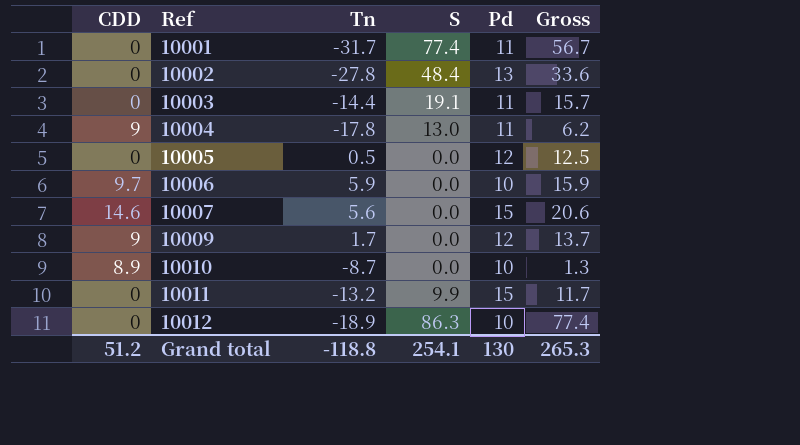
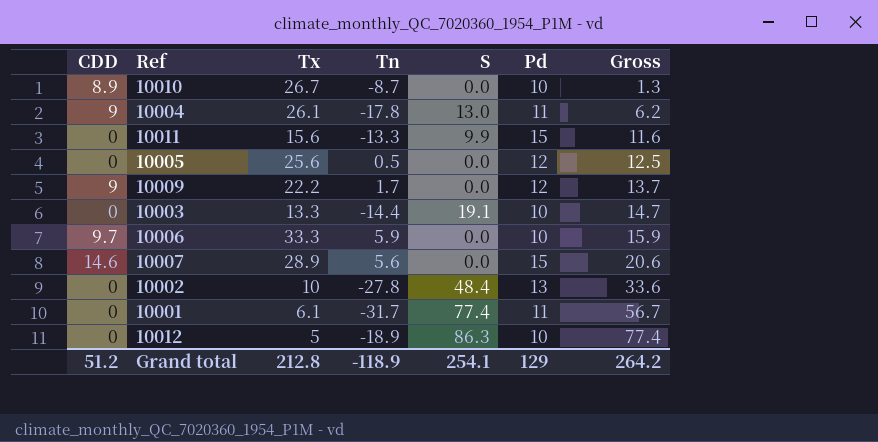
row order: Ref ascending -> Gross ascending
column Tx | position: none -> 3
10011 | Tn: -13.2 -> -13.3
10011 | Gross: 11.7 -> 11.6
10003 | Pd: 11 -> 10
10003 | Gross: 15.7 -> 14.7
Grand total | Tn: -118.8 -> -118.9
Grand total | Pd: 130 -> 129
Grand total | Gross: 265.3 -> 264.2

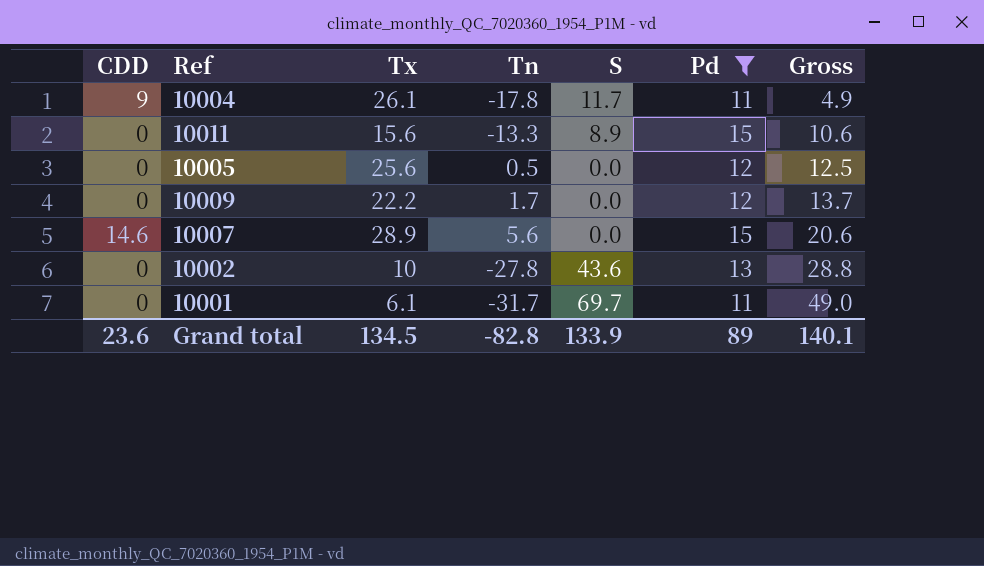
filter: none -> Pd != 10
10004 | S: 13.0 -> 11.7
10004 | Gross: 6.2 -> 4.9
10011 | S: 9.9 -> 8.9
10011 | Gross: 11.6 -> 10.6
10009 | CDD: 9 -> 0
10002 | S: 48.4 -> 43.6
10002 | Gross: 33.6 -> 28.8
10001 | S: 77.4 -> 69.7
10001 | Gross: 56.7 -> 49.0
Grand total | CDD: 51.2 -> 23.6
Grand total | Tx: 212.8 -> 134.5
Grand total | Tn: -118.9 -> -82.8
Grand total | S: 254.1 -> 133.9
Grand total | Pd: 129 -> 89
Grand total | Gross: 264.2 -> 140.1

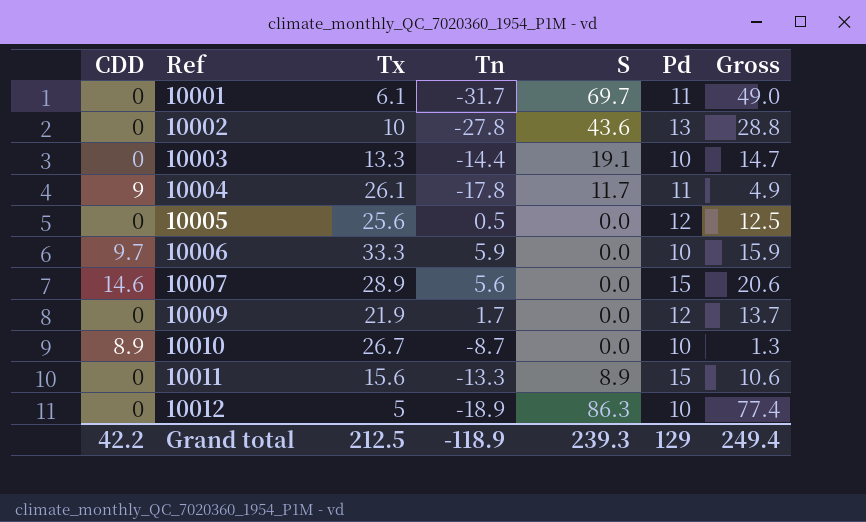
filter: Pd != 10 -> none
row order: Gross ascending -> Ref ascending
10009 | Tx: 22.2 -> 21.9
Grand total | CDD: 23.6 -> 42.2
Grand total | Tx: 134.5 -> 212.5
Grand total | Tn: -82.8 -> -118.9
Grand total | S: 133.9 -> 239.3
Grand total | Pd: 89 -> 129
Grand total | Gross: 140.1 -> 249.4

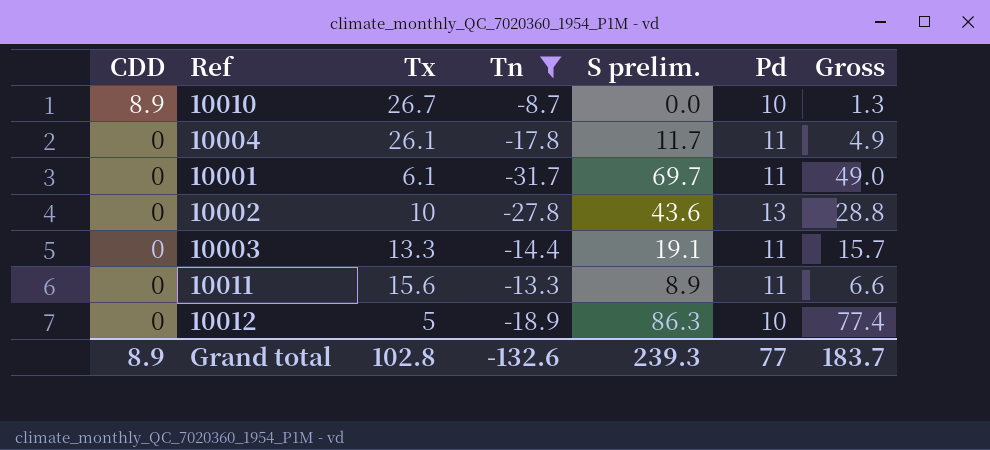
filter: none -> Tn <= -8.7
row order: Ref ascending -> CDD descending
column name: S -> S prelim.
10004 | CDD: 9 -> 0
10003 | Pd: 10 -> 11
10003 | Gross: 14.7 -> 15.7
10011 | Pd: 15 -> 11
10011 | Gross: 10.6 -> 6.6
Grand total | CDD: 42.2 -> 8.9
Grand total | Tx: 212.5 -> 102.8
Grand total | Tn: -118.9 -> -132.6
Grand total | Pd: 129 -> 77
Grand total | Gross: 249.4 -> 183.7

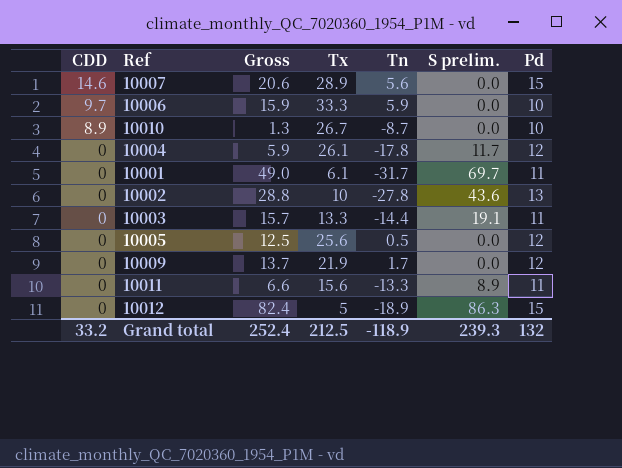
filter: Tn <= -8.7 -> none
column Gross | position: 7 -> 3
10004 | Gross: 4.9 -> 5.9
10004 | Pd: 11 -> 12
10012 | Gross: 77.4 -> 82.4
10012 | Pd: 10 -> 15
Grand total | CDD: 8.9 -> 33.2
Grand total | Gross: 183.7 -> 252.4
Grand total | Tx: 102.8 -> 212.5
Grand total | Tn: -132.6 -> -118.9
Grand total | Pd: 77 -> 132

